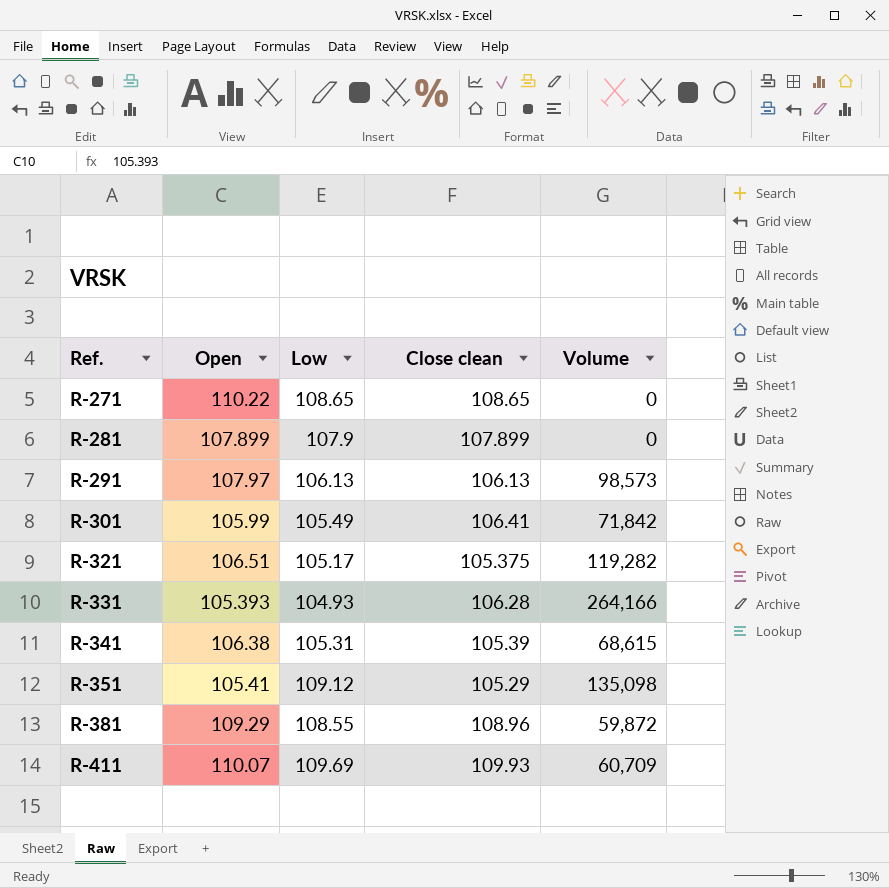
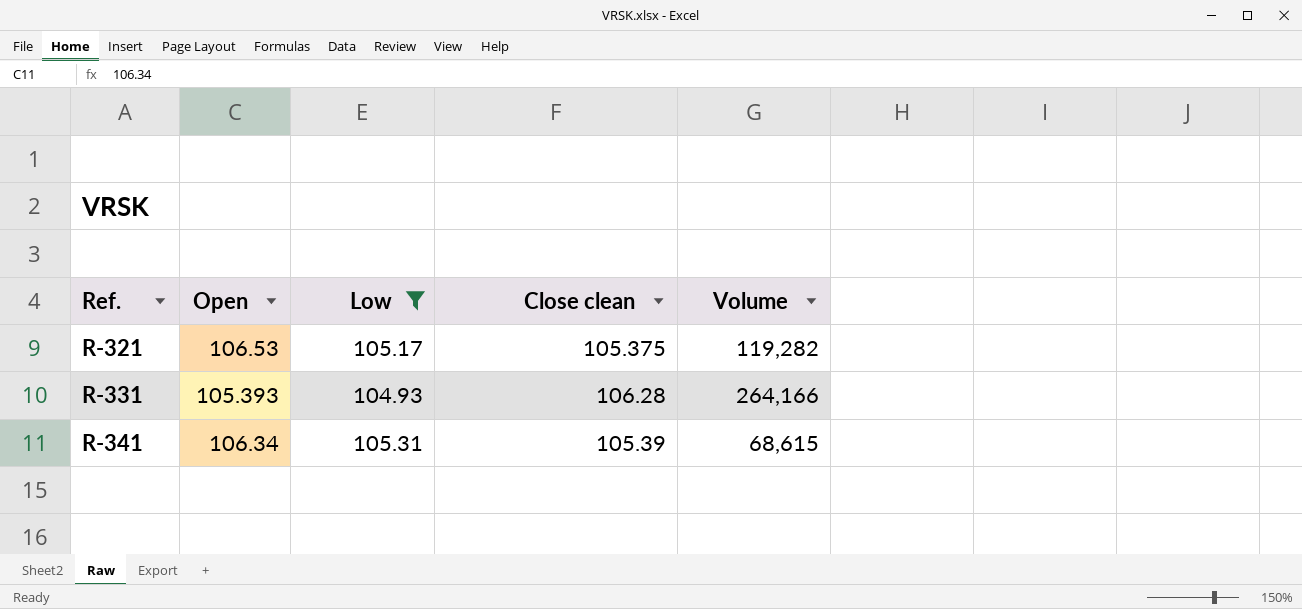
filter: none -> Low <= 105.31
R-321 | Open: 106.51 -> 106.53
R-341 | Open: 106.38 -> 106.34

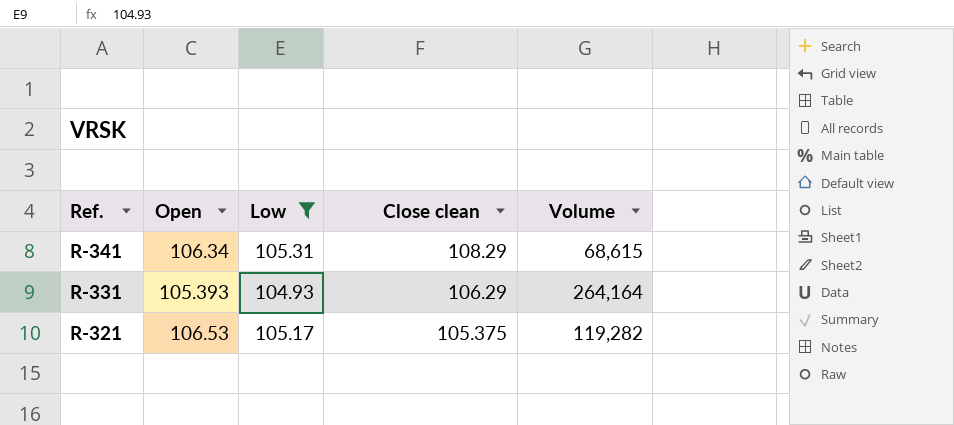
row order: Ref. ascending -> Ref. descending
R-341 | Close clean: 105.39 -> 108.29
R-331 | Close clean: 106.28 -> 106.29
R-331 | Volume: 264,166 -> 264,164

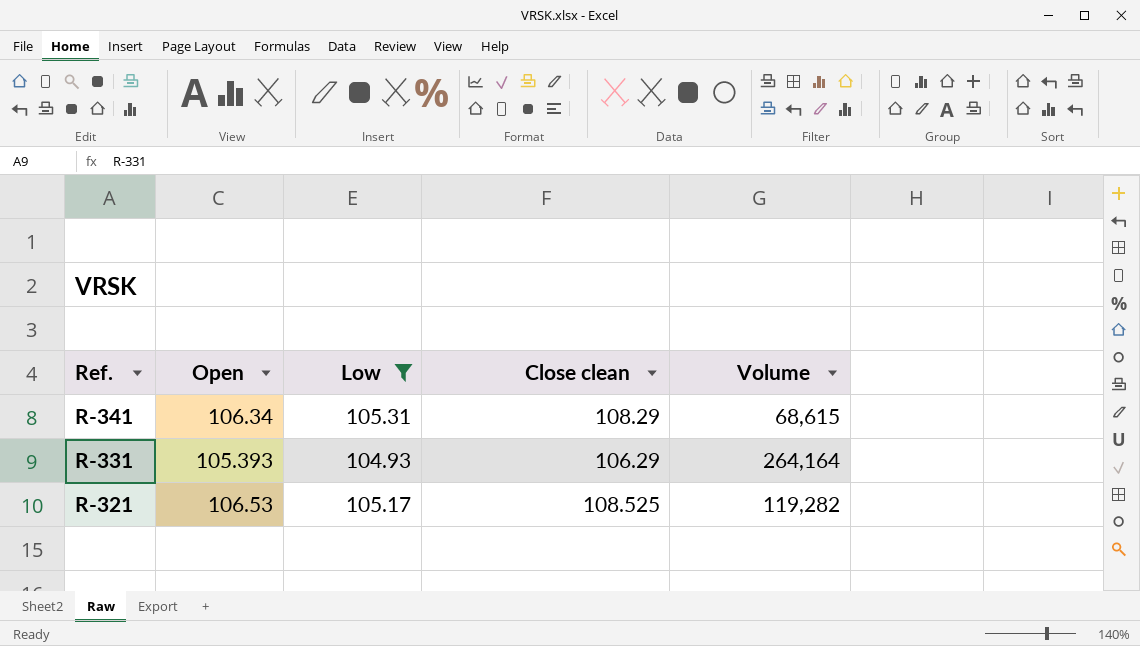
R-321 | Close clean: 105.375 -> 108.525

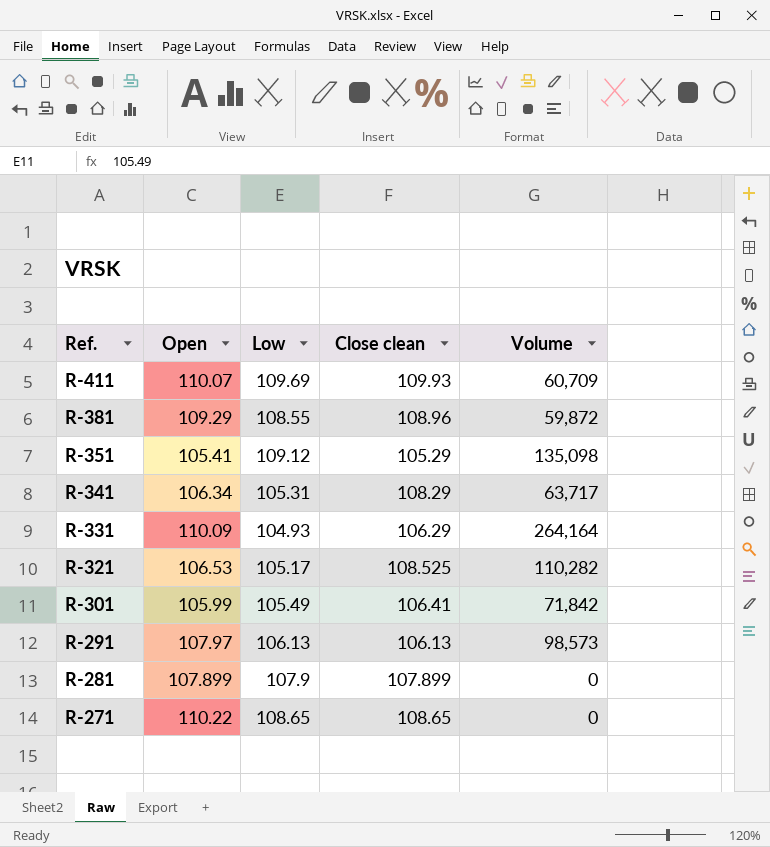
filter: Low <= 105.31 -> none
R-341 | Volume: 68,615 -> 63,717
R-331 | Open: 105.393 -> 110.09
R-321 | Volume: 119,282 -> 110,282

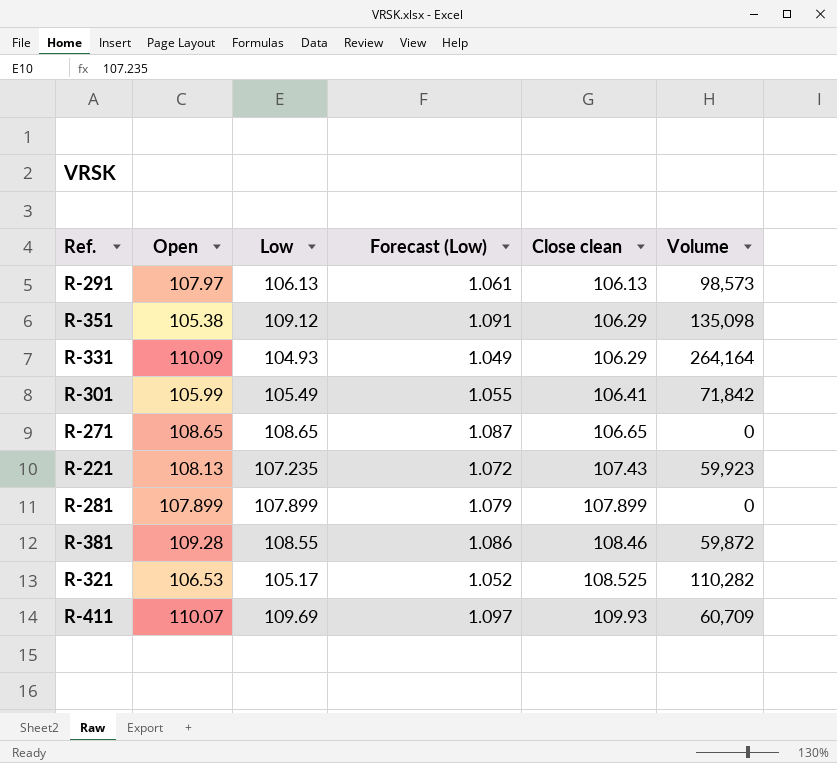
row order: Ref. descending -> Close clean ascending
column Forecast (Low) | formula: none -> [Low] * 0.01
row R-341: 106.34 | 105.31 | 108.29 | 63,717 -> none
R-351 | Open: 105.41 -> 105.38
R-351 | Close clean: 105.29 -> 106.29
R-271 | Open: 110.22 -> 108.65
R-271 | Close clean: 108.65 -> 106.65
row R-221: none -> 108.13 | 107.235 | 1.072 | 107.43 | 59,923
R-281 | Low: 107.9 -> 107.899
R-381 | Open: 109.29 -> 109.28
R-381 | Close clean: 108.96 -> 108.46

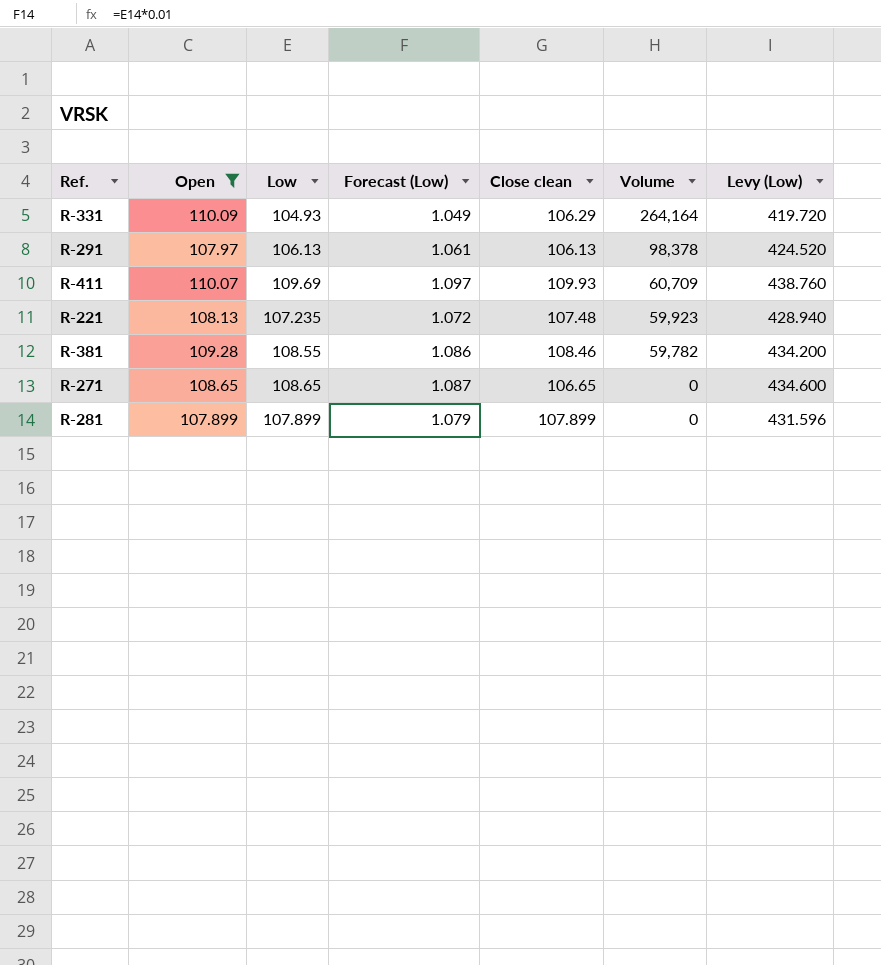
filter: none -> Open >= 107.899
row order: Close clean ascending -> Volume descending
column Levy (Low) | formula: none -> [Low] * 4
R-291 | Volume: 98,573 -> 98,378
R-221 | Close clean: 107.43 -> 107.48
R-381 | Volume: 59,872 -> 59,782

